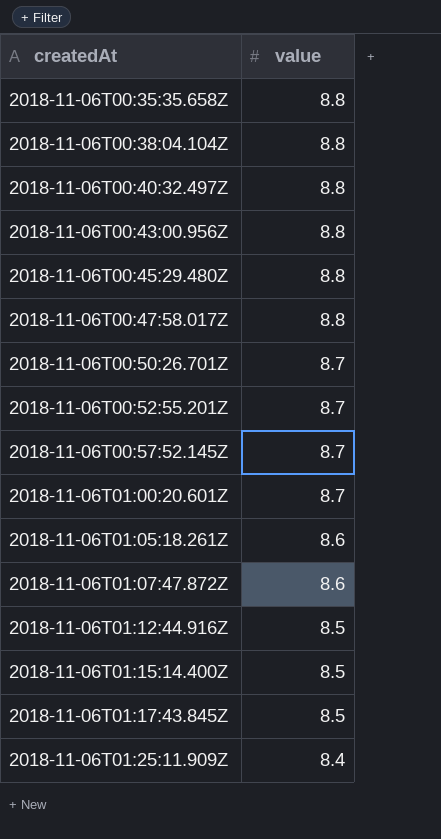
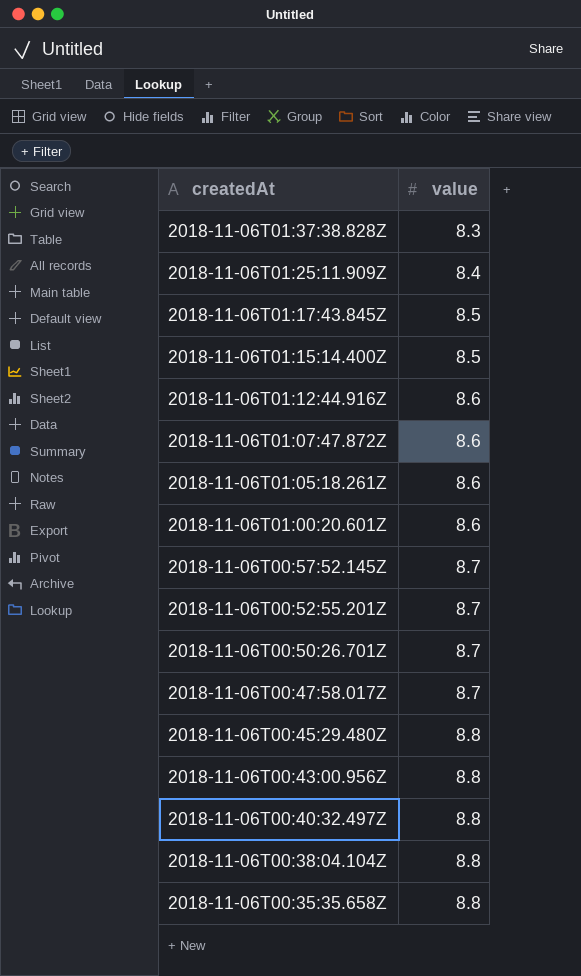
row order: createdAt ascending -> createdAt descending
row 2018-11-06T01:37:38.828Z: none -> 8.3
2018-11-06T01:12:44.916Z | value: 8.5 -> 8.6
2018-11-06T01:00:20.601Z | value: 8.7 -> 8.6
2018-11-06T00:47:58.017Z | value: 8.8 -> 8.7

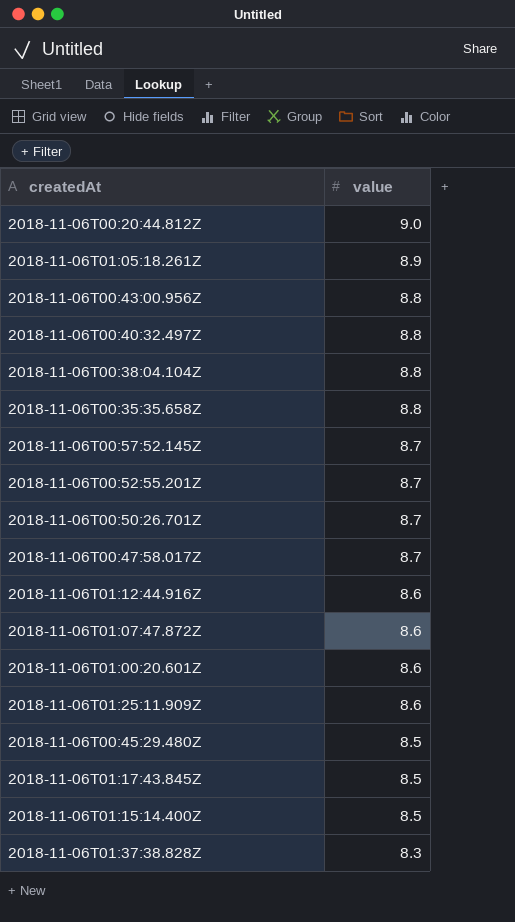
row order: createdAt descending -> value descending
row 2018-11-06T00:20:44.812Z: none -> 9.0
2018-11-06T01:05:18.261Z | value: 8.6 -> 8.9
2018-11-06T01:25:11.909Z | value: 8.4 -> 8.6
2018-11-06T00:45:29.480Z | value: 8.8 -> 8.5

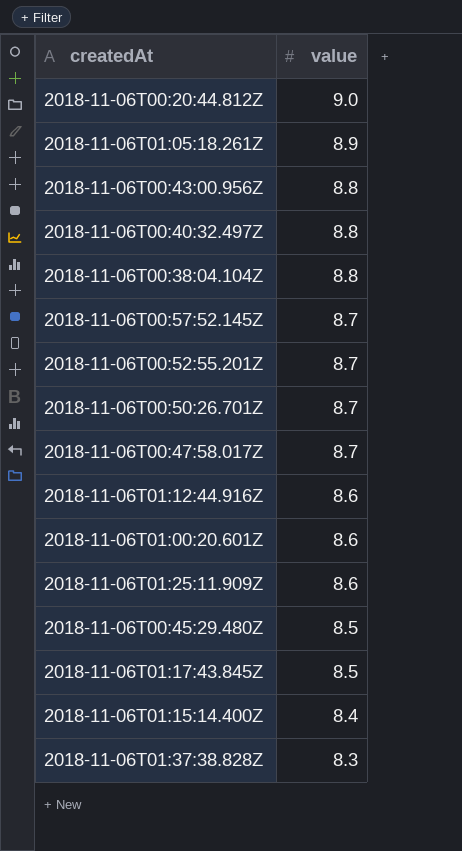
row 2018-11-06T00:35:35.658Z: 8.8 -> none
row 2018-11-06T01:07:47.872Z: 8.6 -> none
2018-11-06T01:15:14.400Z | value: 8.5 -> 8.4

